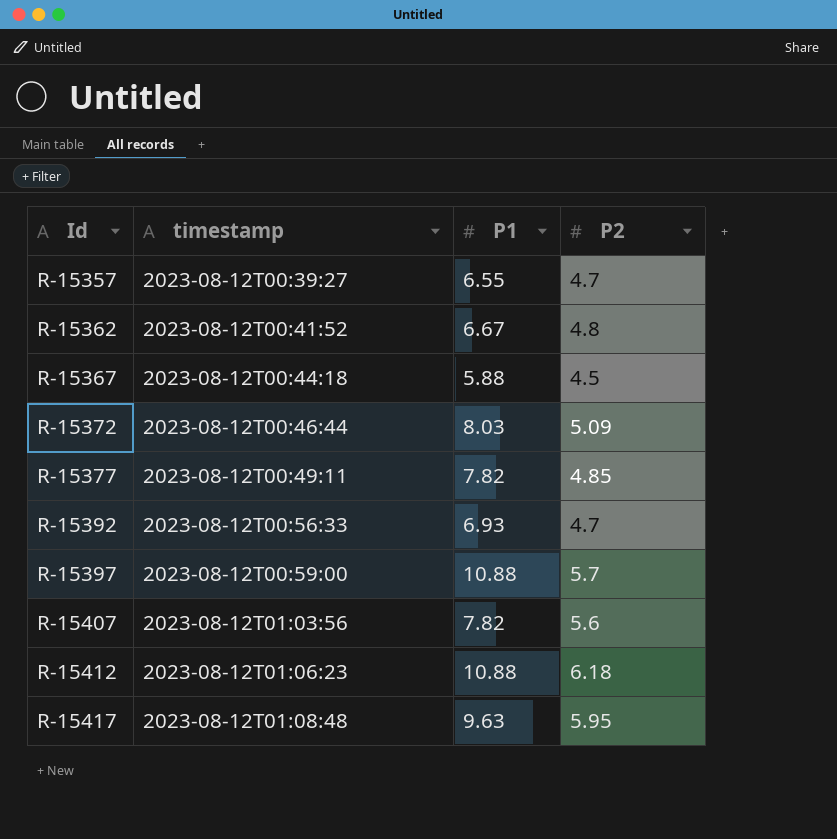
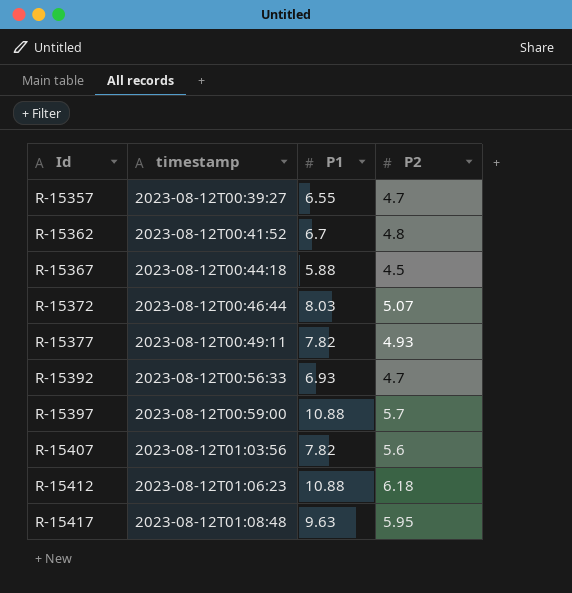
R-15362 | P1: 6.67 -> 6.7
R-15372 | P2: 5.09 -> 5.07
R-15377 | P2: 4.85 -> 4.93

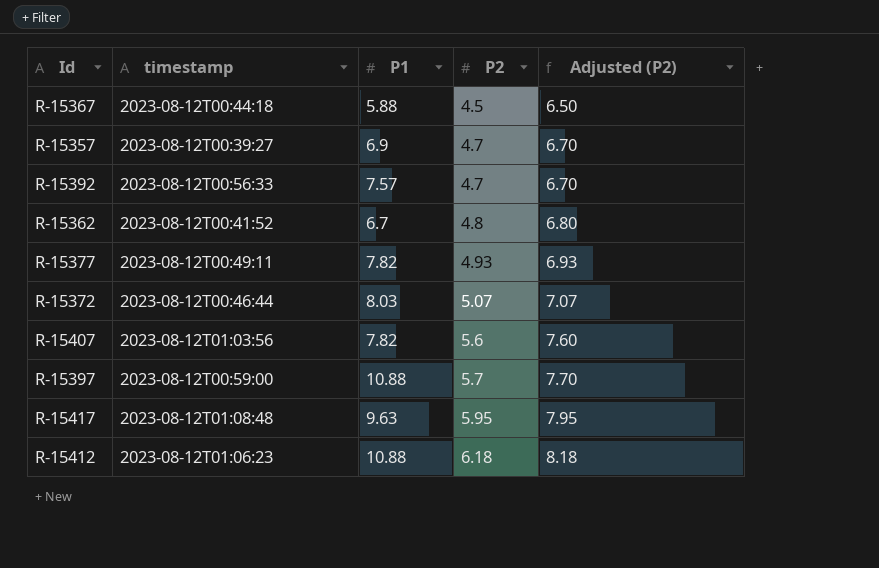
row order: Id ascending -> P2 ascending
column Adjusted (P2) | formula: none -> [P2] + 2
R-15357 | P1: 6.55 -> 6.9
R-15392 | P1: 6.93 -> 7.57

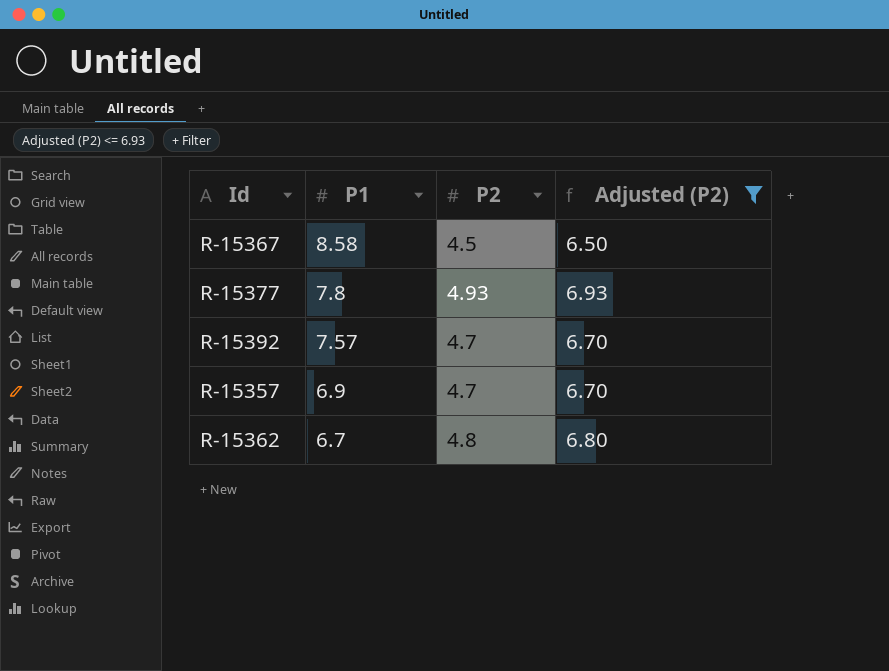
filter: none -> Adjusted (P2) <= 6.93
row order: P2 ascending -> P1 descending
column timestamp | position: 2 -> none
R-15367 | P1: 5.88 -> 8.58
R-15377 | P1: 7.82 -> 7.8

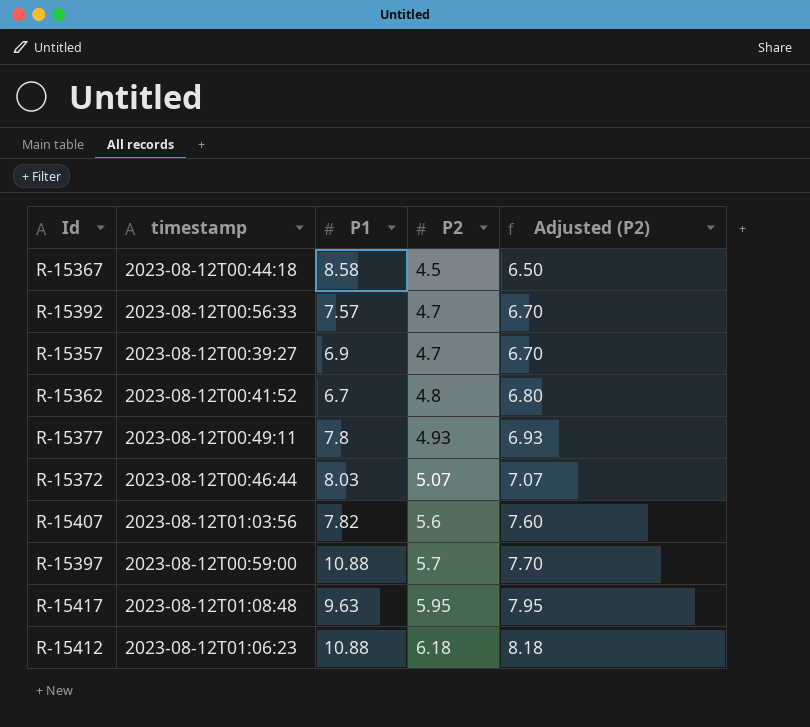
filter: Adjusted (P2) <= 6.93 -> none
row order: P1 descending -> P2 ascending
column timestamp | position: none -> 2

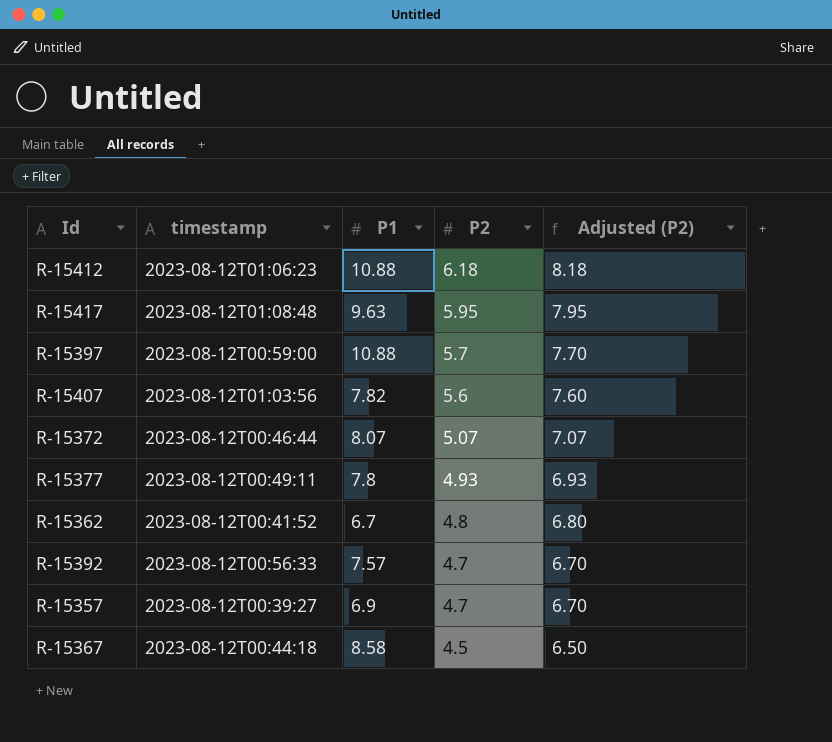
row order: P2 ascending -> P2 descending
R-15372 | P1: 8.03 -> 8.07

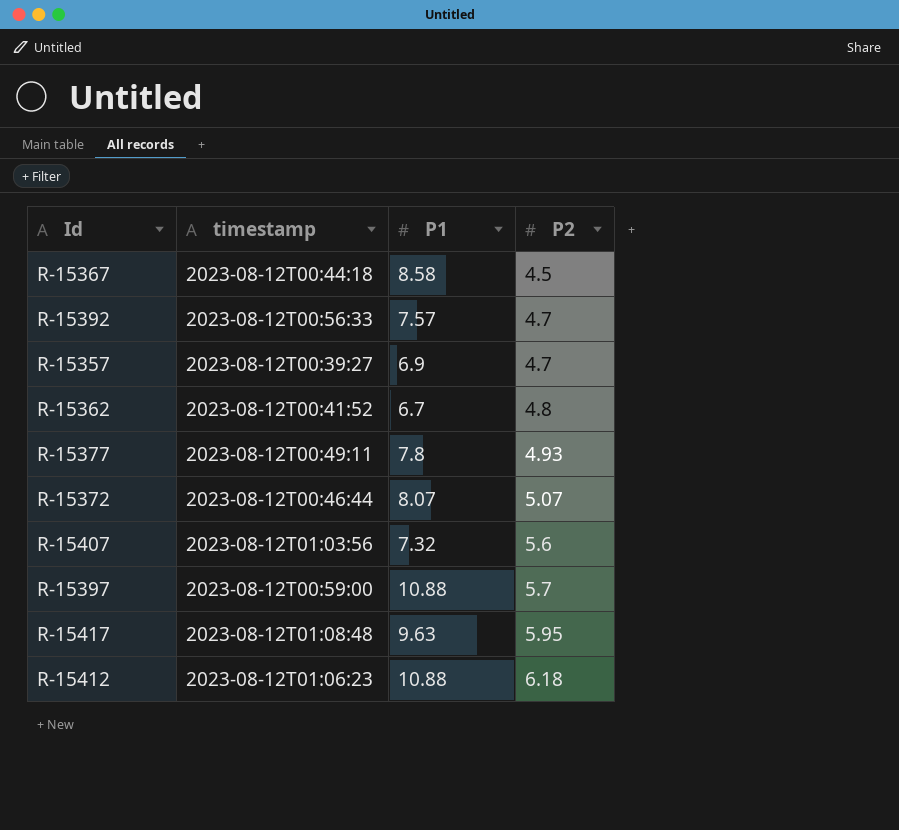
row order: P2 descending -> P2 ascending
column Adjusted (P2) | formula: [P2] + 2 -> none
R-15407 | P1: 7.82 -> 7.32

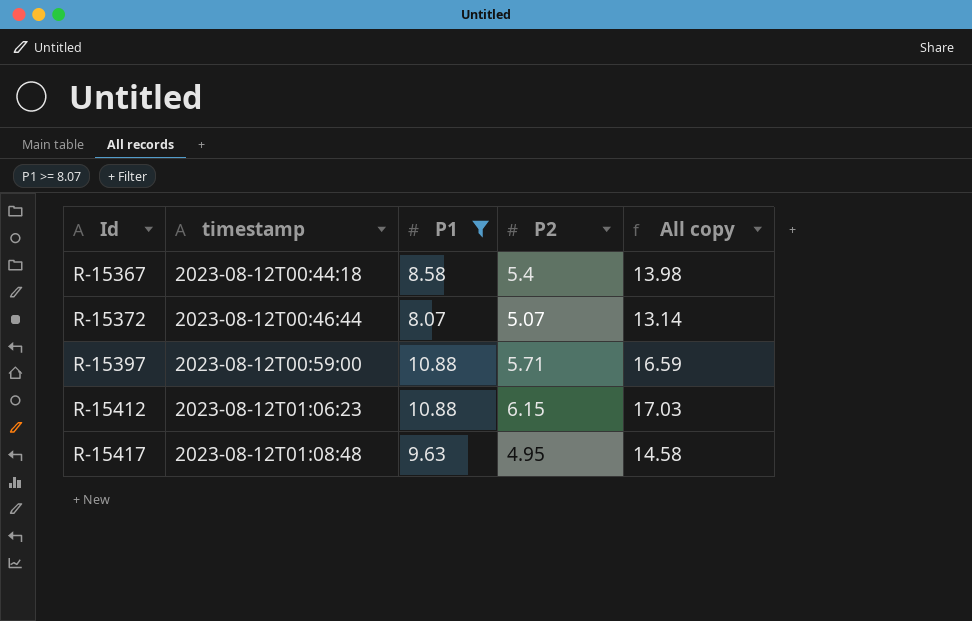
filter: none -> P1 >= 8.07
row order: P2 ascending -> Id ascending
column All copy | formula: none -> [P1] + [P2]
R-15367 | P2: 4.5 -> 5.4
R-15397 | P2: 5.7 -> 5.71
R-15412 | P2: 6.18 -> 6.15
R-15417 | P2: 5.95 -> 4.95

